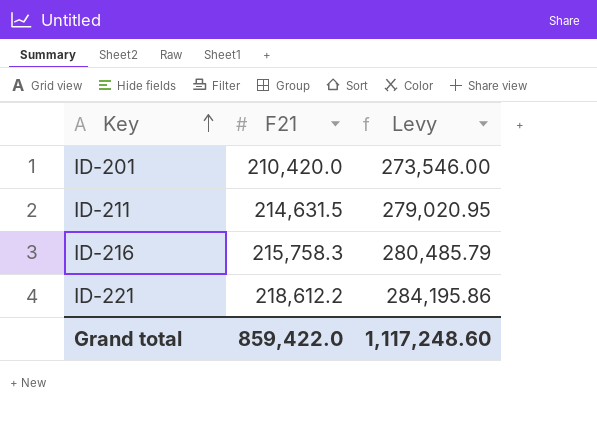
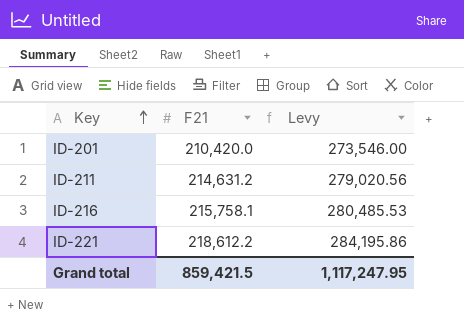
ID-211 | F21: 214,631.5 -> 214,631.2
ID-211 | Levy: 279,020.95 -> 279,020.56
ID-216 | F21: 215,758.3 -> 215,758.1
ID-216 | Levy: 280,485.79 -> 280,485.53
Grand total | F21: 859,422.0 -> 859,421.5
Grand total | Levy: 1,117,248.60 -> 1,117,247.95

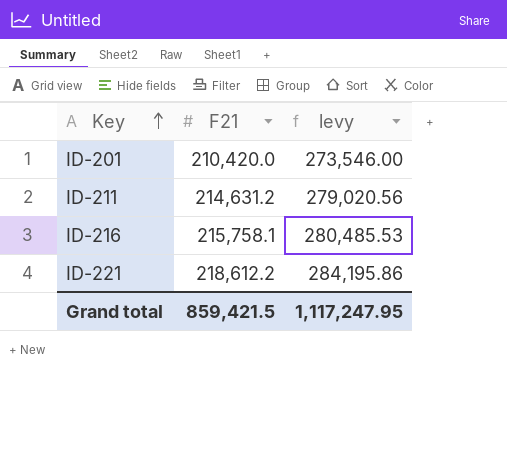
column name: Levy -> levy

